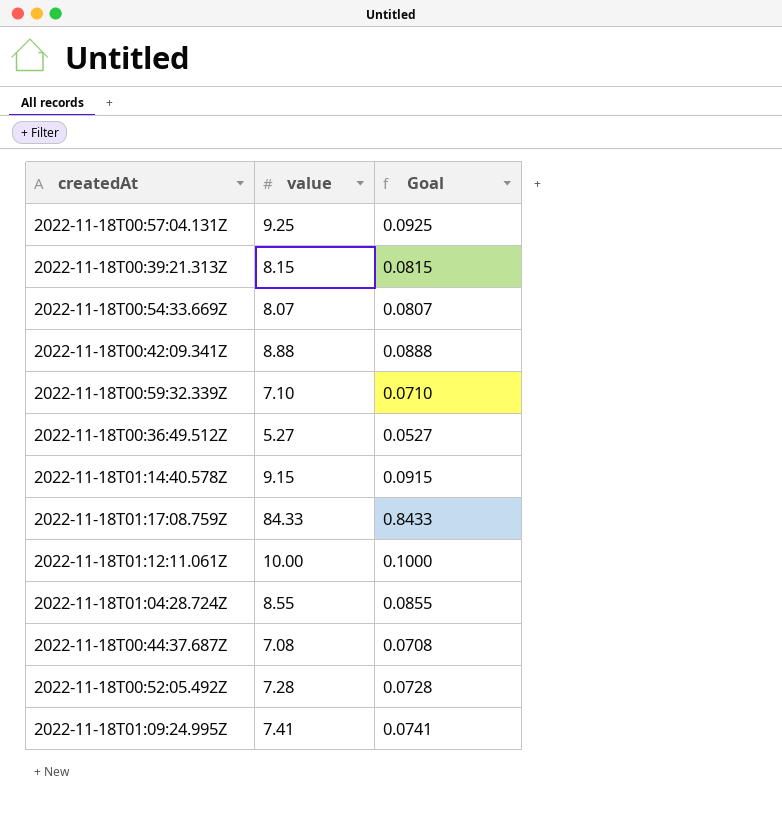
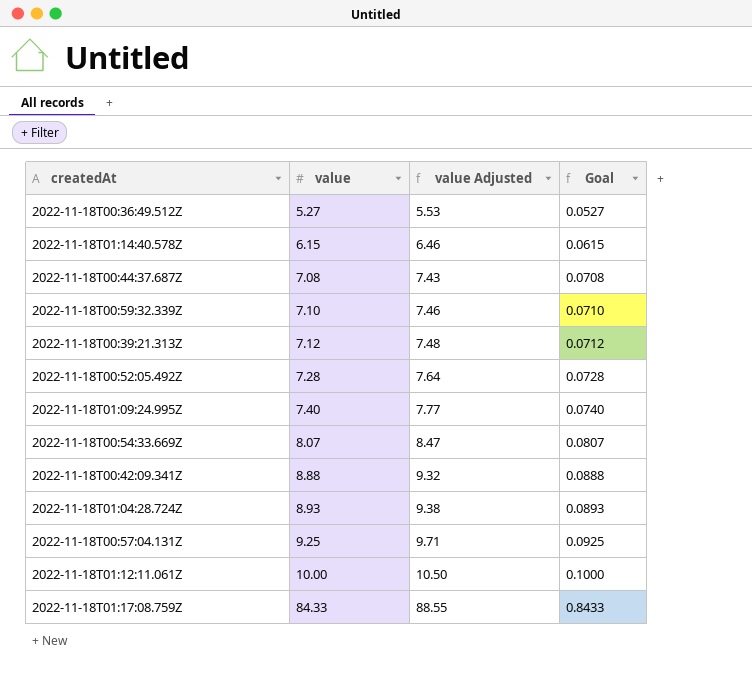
row order: none -> value ascending
column value Adjusted | formula: none -> [value] * 1.05
2022-11-18T01:14:40.578Z | value: 9.15 -> 6.15
2022-11-18T01:14:40.578Z | Goal: 0.0915 -> 0.0615
2022-11-18T00:39:21.313Z | value: 8.15 -> 7.12
2022-11-18T00:39:21.313Z | Goal: 0.0815 -> 0.0712
2022-11-18T01:09:24.995Z | value: 7.41 -> 7.40
2022-11-18T01:09:24.995Z | Goal: 0.0741 -> 0.0740
2022-11-18T01:04:28.724Z | value: 8.55 -> 8.93
2022-11-18T01:04:28.724Z | Goal: 0.0855 -> 0.0893

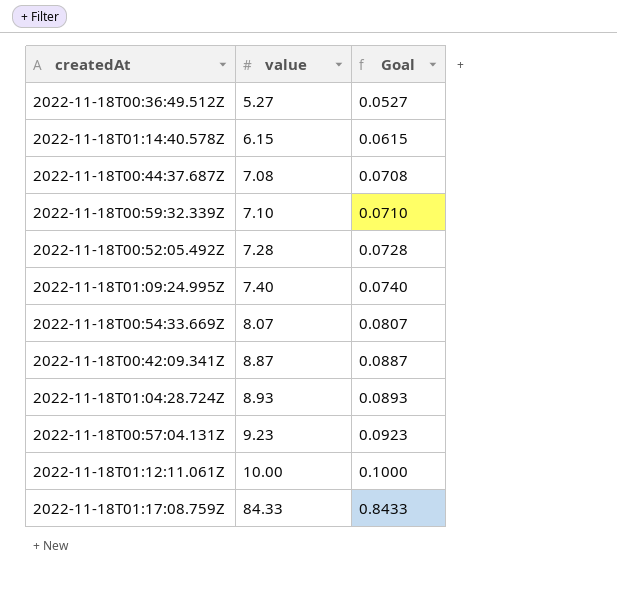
column value Adjusted | formula: [value] * 1.05 -> none
row 2022-11-18T00:39:21.313Z: 7.12 | 7.48 | 0.0712 -> none
2022-11-18T00:42:09.341Z | value: 8.88 -> 8.87
2022-11-18T00:42:09.341Z | Goal: 0.0888 -> 0.0887
2022-11-18T00:57:04.131Z | value: 9.25 -> 9.23
2022-11-18T00:57:04.131Z | Goal: 0.0925 -> 0.0923

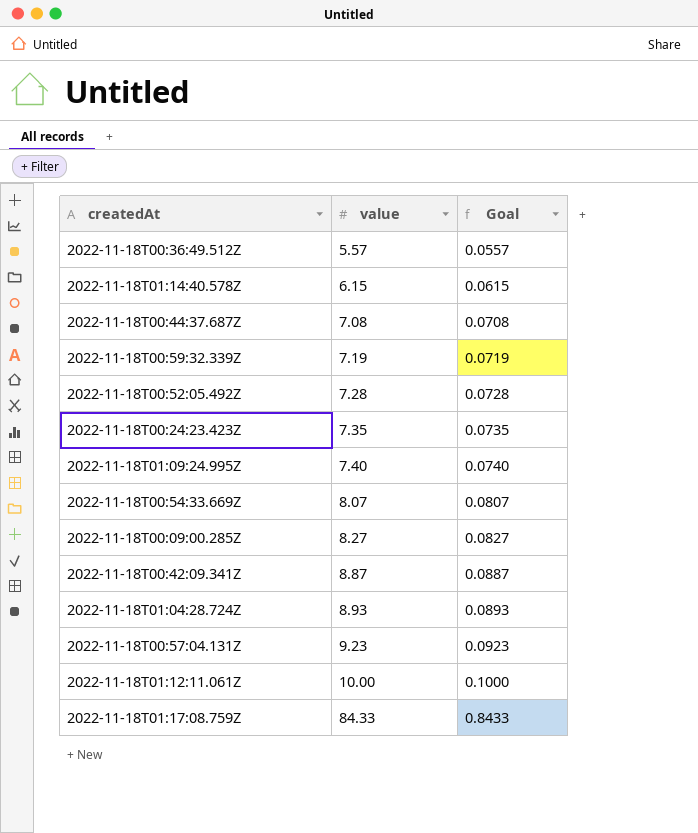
2022-11-18T00:36:49.512Z | value: 5.27 -> 5.57
2022-11-18T00:36:49.512Z | Goal: 0.0527 -> 0.0557
2022-11-18T00:59:32.339Z | value: 7.10 -> 7.19
2022-11-18T00:59:32.339Z | Goal: 0.0710 -> 0.0719
row 2022-11-18T00:24:23.423Z: none -> 7.35 | 0.0735
row 2022-11-18T00:09:00.285Z: none -> 8.27 | 0.0827

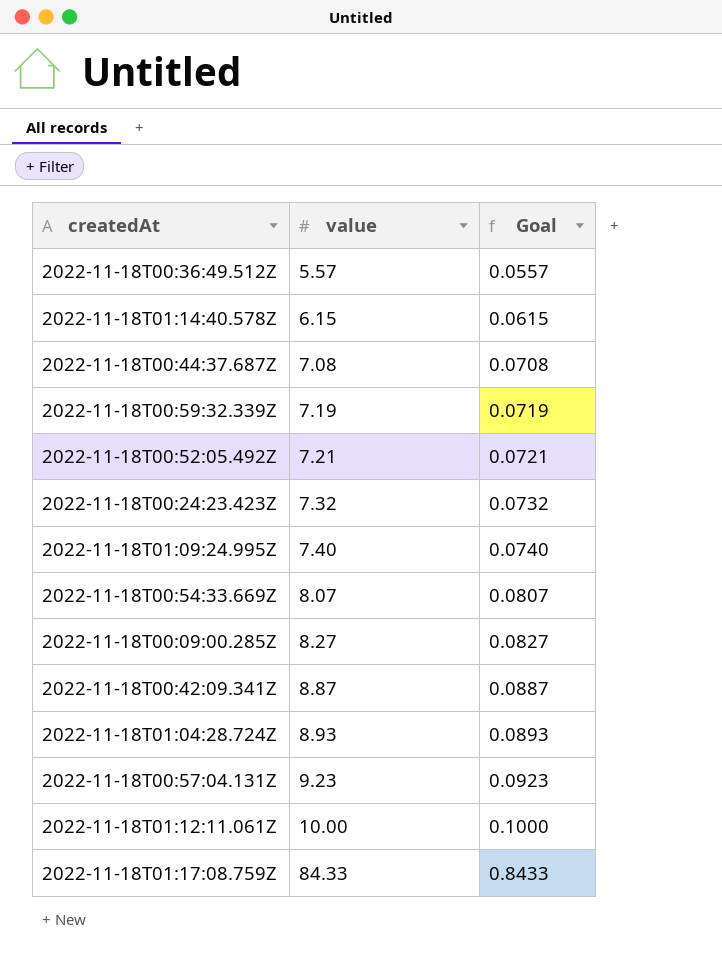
2022-11-18T00:52:05.492Z | value: 7.28 -> 7.21
2022-11-18T00:52:05.492Z | Goal: 0.0728 -> 0.0721
2022-11-18T00:24:23.423Z | value: 7.35 -> 7.32
2022-11-18T00:24:23.423Z | Goal: 0.0735 -> 0.0732

